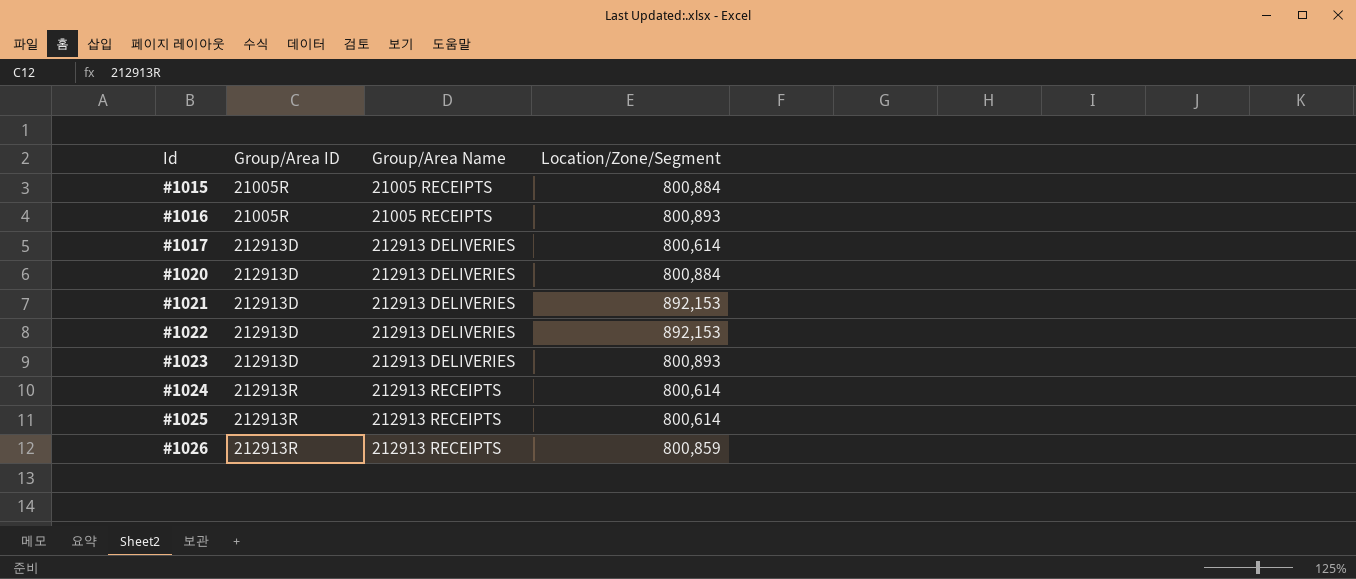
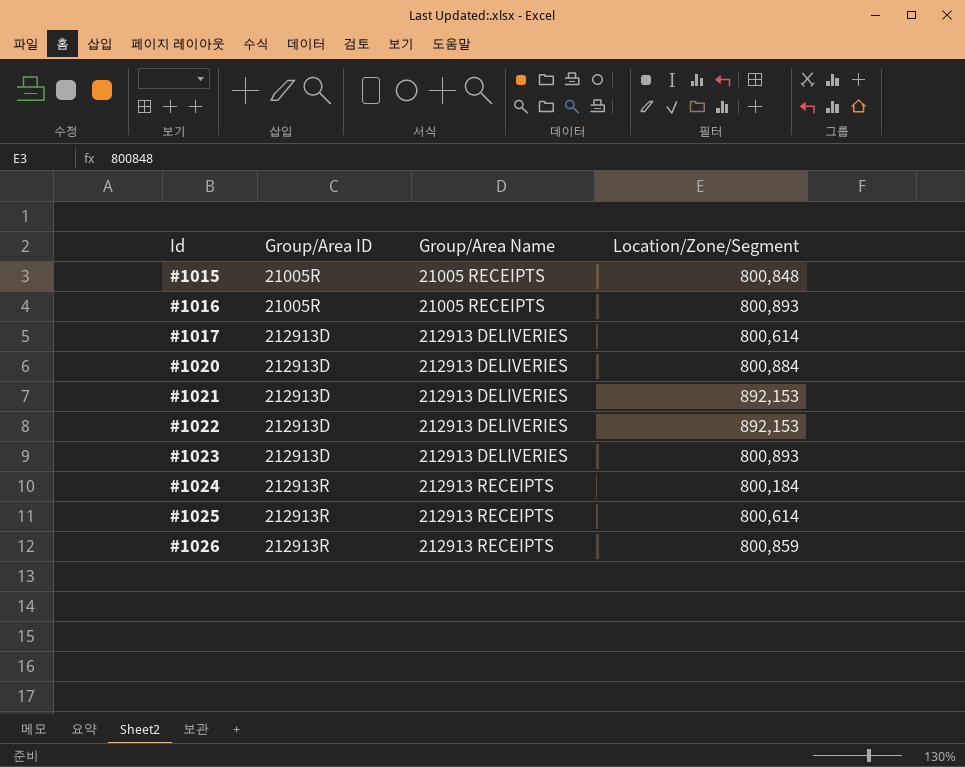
#1015 | Location/Zone/Segment: 800,884 -> 800,848
#1024 | Location/Zone/Segment: 800,614 -> 800,184

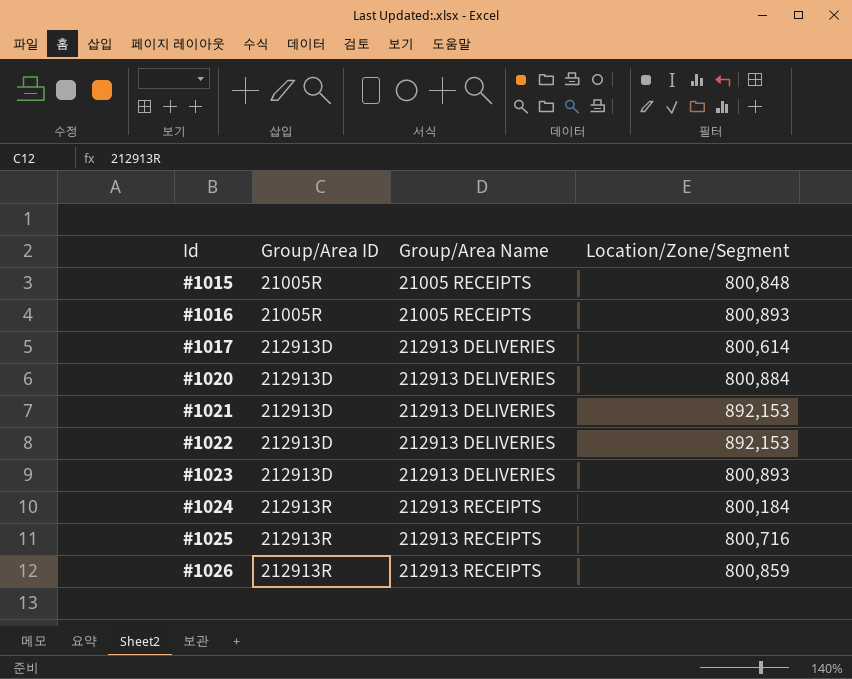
#1025 | Location/Zone/Segment: 800,614 -> 800,716

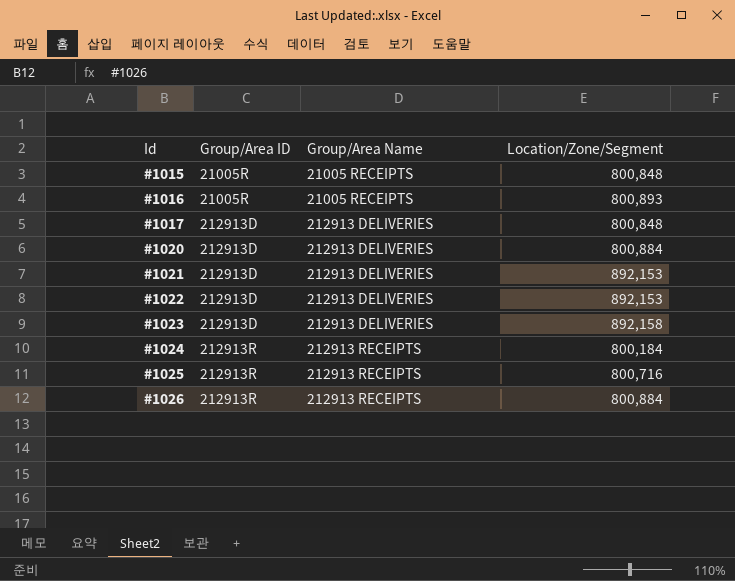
#1017 | Location/Zone/Segment: 800,614 -> 800,848
#1023 | Location/Zone/Segment: 800,893 -> 892,158
#1026 | Location/Zone/Segment: 800,859 -> 800,884

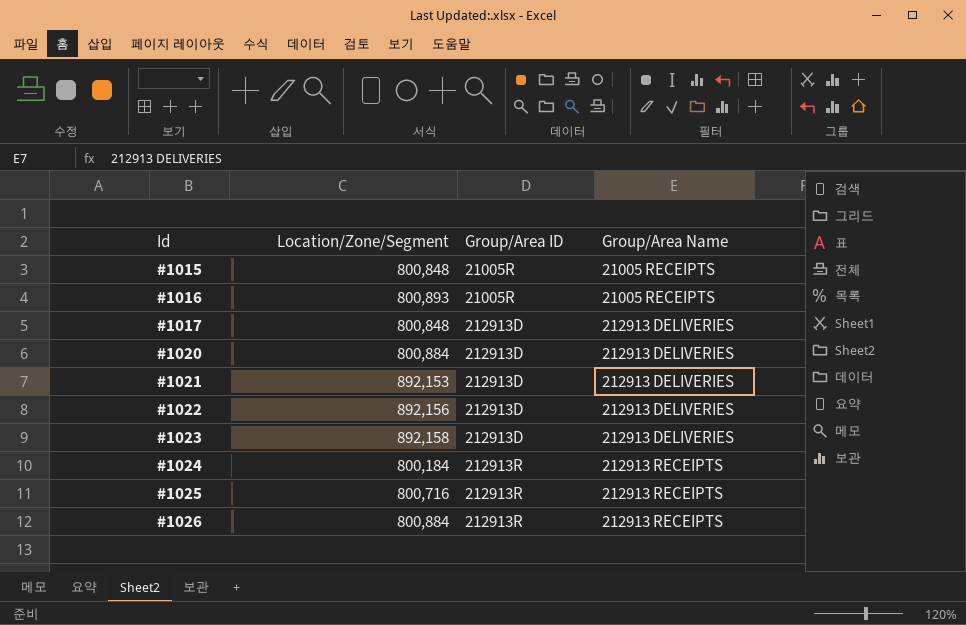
column Location/Zone/Segment | position: 4 -> 2
#1022 | Location/Zone/Segment: 892,153 -> 892,156

